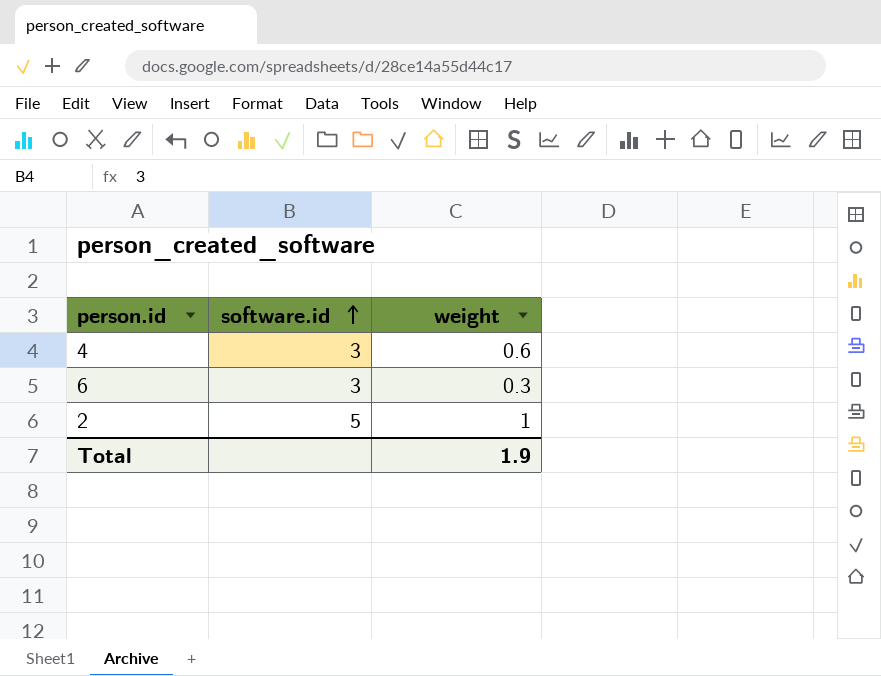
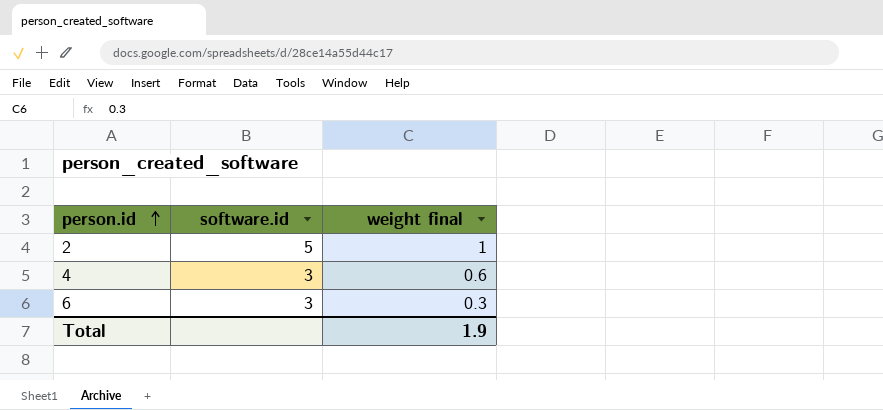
row order: software.id ascending -> person.id ascending
column name: weight -> weight final

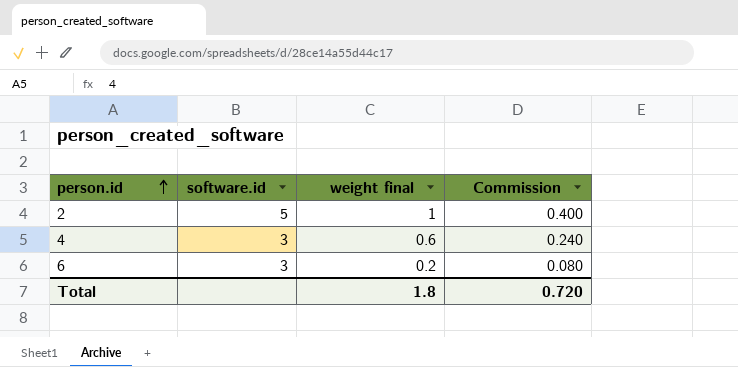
column Commission | formula: none -> [weight final] * 0.4
6 | weight final: 0.3 -> 0.2
Total | weight final: 1.9 -> 1.8

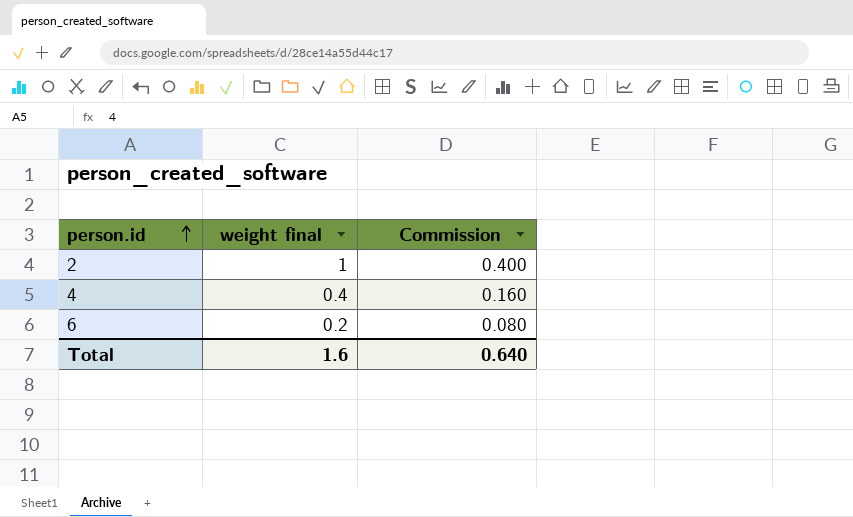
column software.id | position: 2 -> none
4 | weight final: 0.6 -> 0.4
4 | Commission: 0.240 -> 0.160
Total | weight final: 1.8 -> 1.6
Total | Commission: 0.720 -> 0.640

